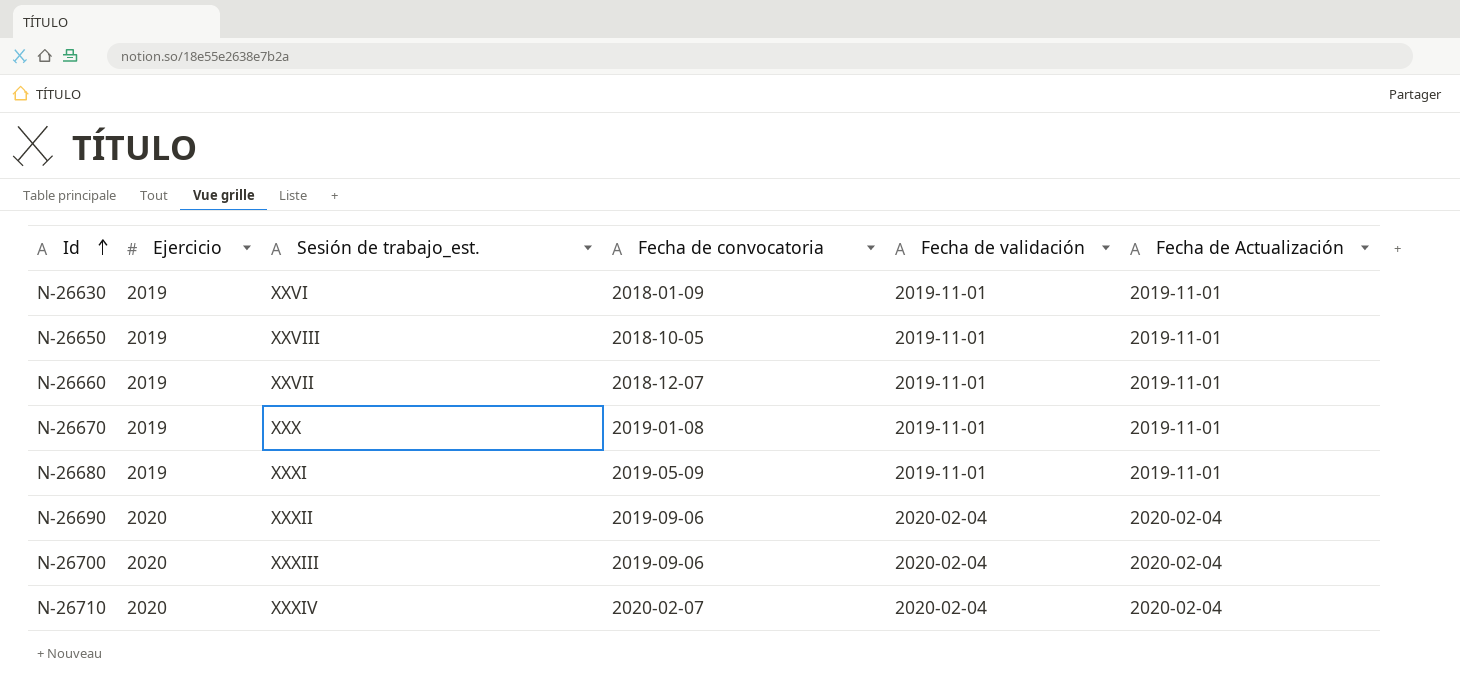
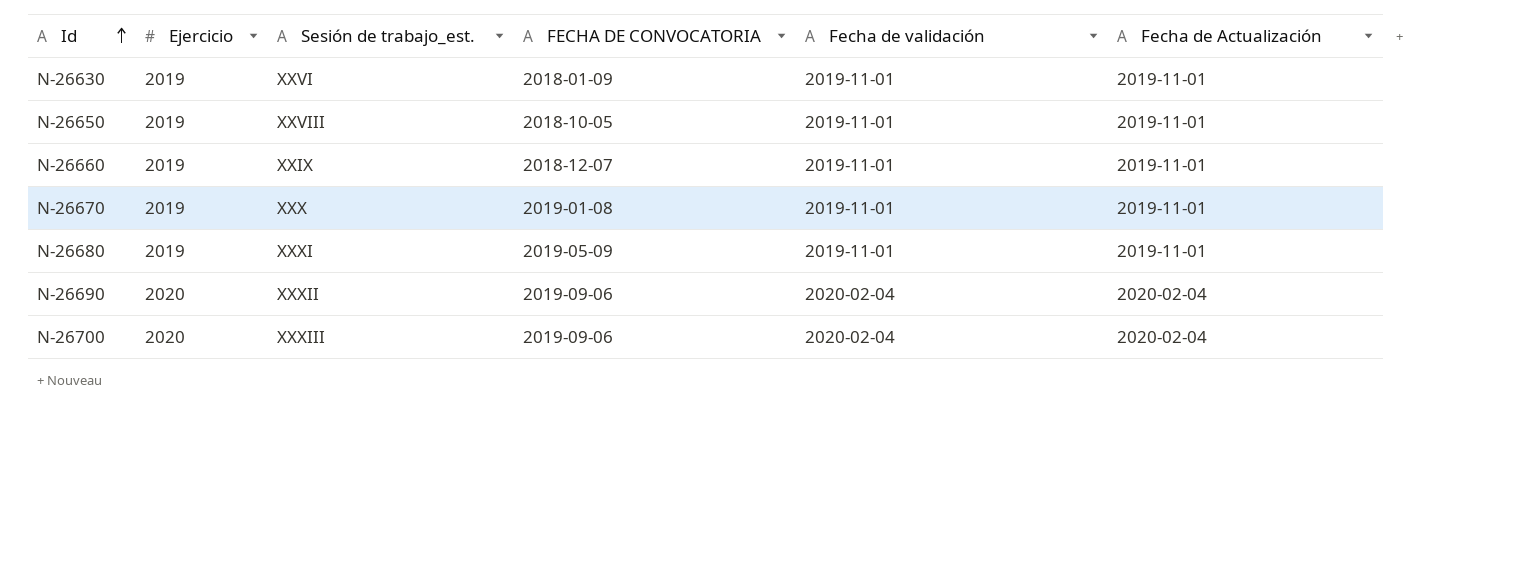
column name: Fecha de convocatoria -> FECHA DE CONVOCATORIA
row N-26710: 2020 | XXXIV | 2020-02-07 | 2020-02-04 | 2020-02-04 -> none
N-26660 | Sesión de trabajo_est.: XXVII -> XXIX

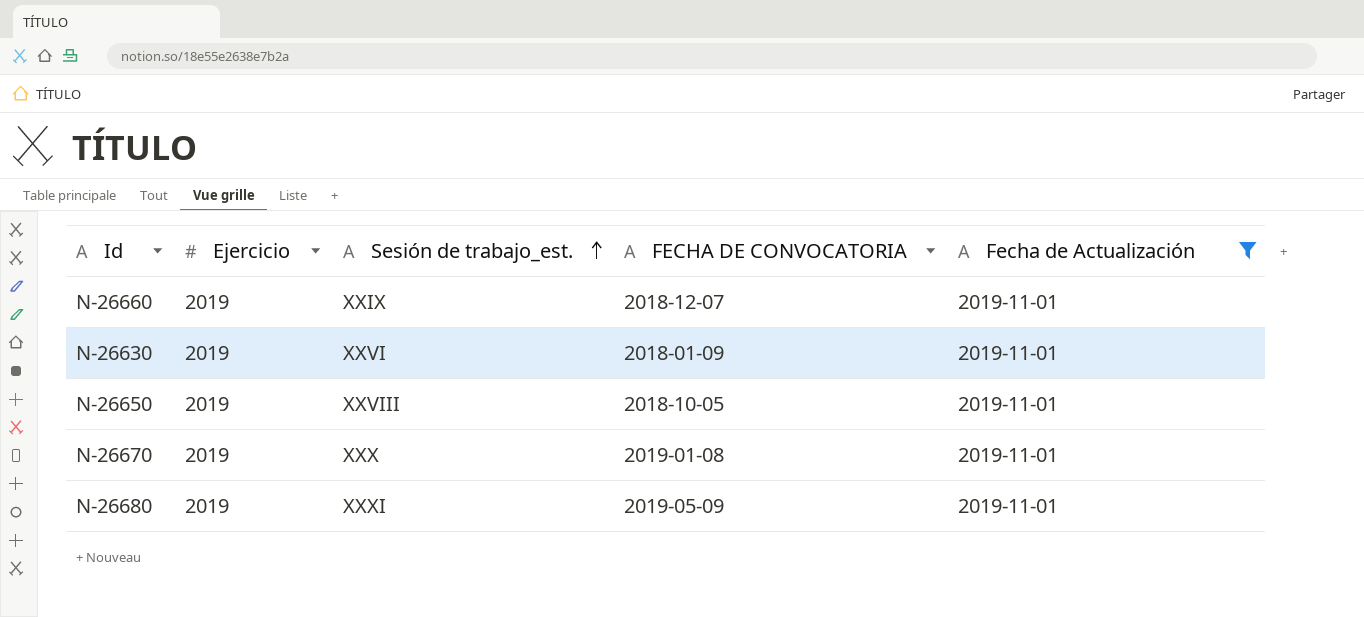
filter: none -> Fecha de Actualización = 2019-11-01
row order: Id ascending -> Sesión de trabajo_est. ascending
column Fecha de validación | position: 5 -> none

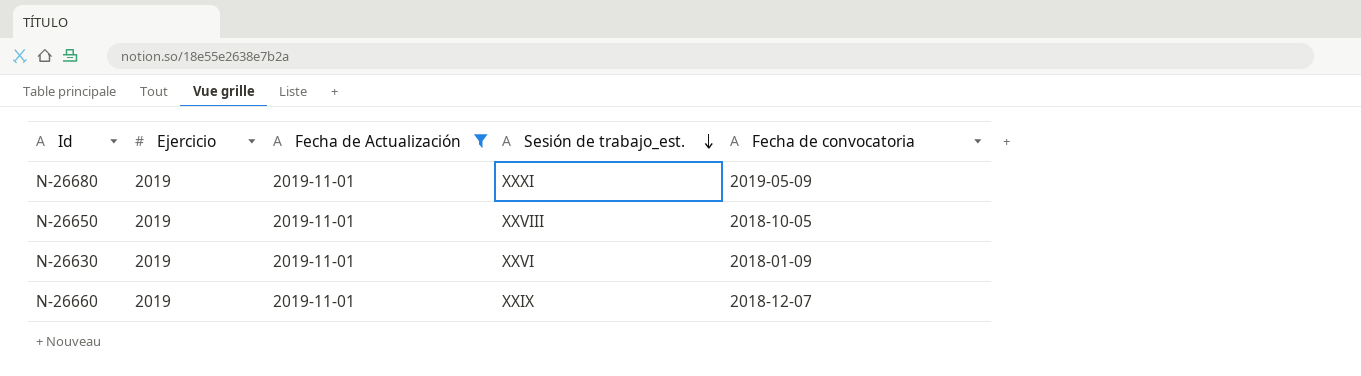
row order: Sesión de trabajo_est. ascending -> Sesión de trabajo_est. descending
column Fecha de Actualización | position: 5 -> 3
column name: FECHA DE CONVOCATORIA -> Fecha de convocatoria
row N-26670: 2019 | XXX | 2019-01-08 | 2019-11-01 -> none

